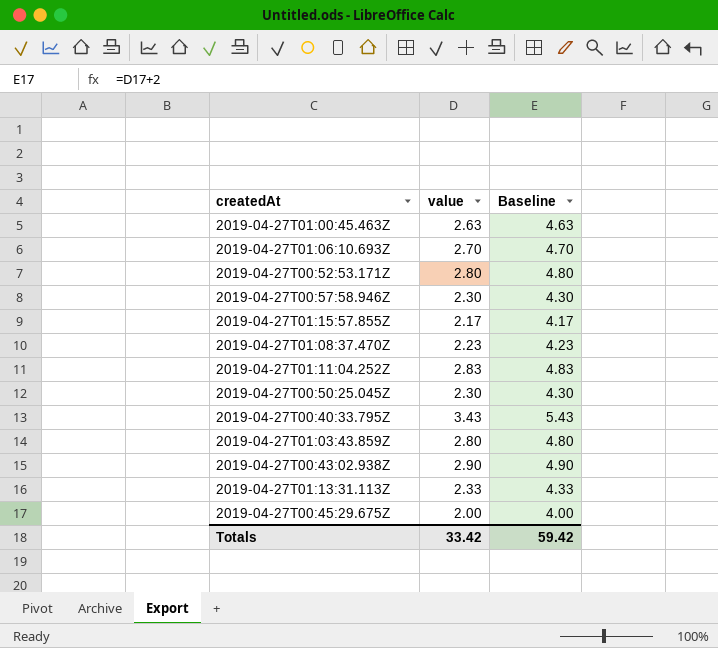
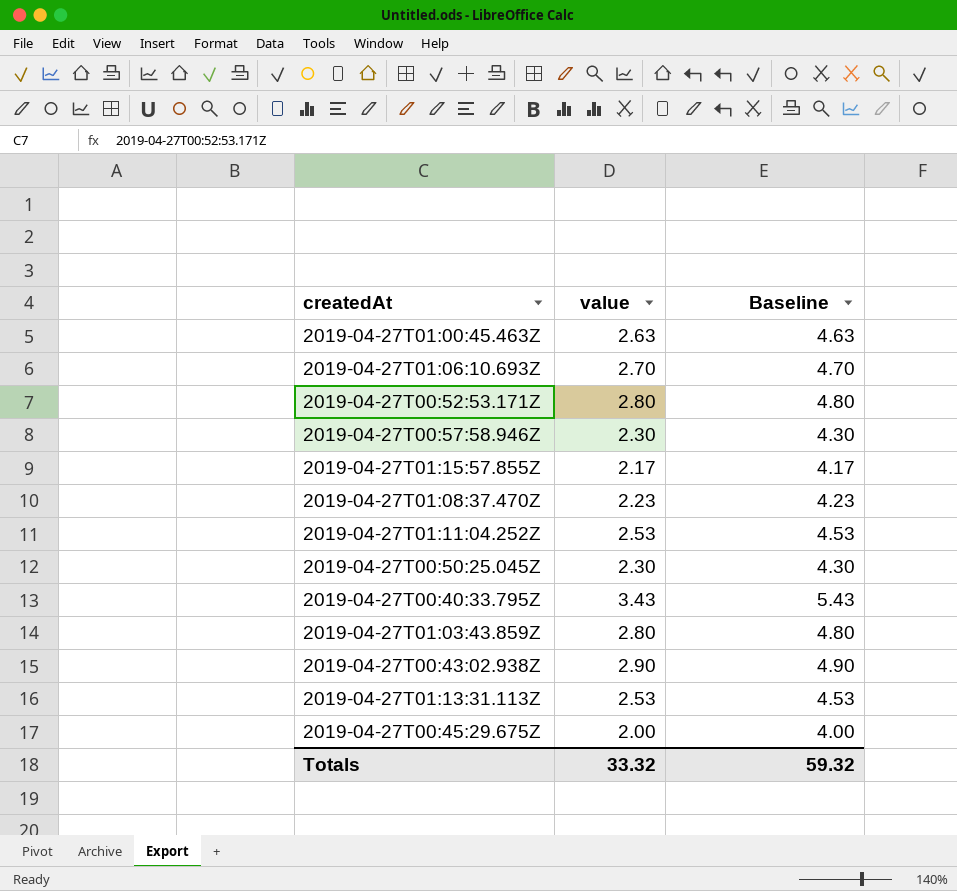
2019-04-27T01:11:04.252Z | value: 2.83 -> 2.53
2019-04-27T01:11:04.252Z | Baseline: 4.83 -> 4.53
2019-04-27T01:13:31.113Z | value: 2.33 -> 2.53
2019-04-27T01:13:31.113Z | Baseline: 4.33 -> 4.53
Totals | value: 33.42 -> 33.32
Totals | Baseline: 59.42 -> 59.32

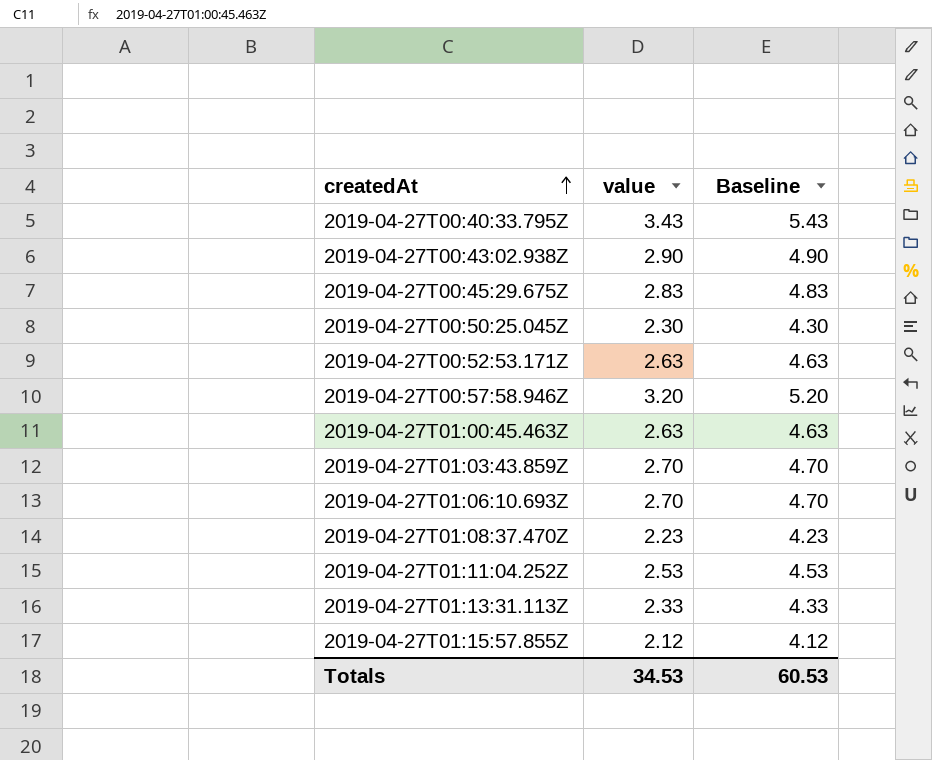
row order: none -> createdAt ascending
2019-04-27T00:45:29.675Z | value: 2.00 -> 2.83
2019-04-27T00:45:29.675Z | Baseline: 4.00 -> 4.83
2019-04-27T00:52:53.171Z | value: 2.80 -> 2.63
2019-04-27T00:52:53.171Z | Baseline: 4.80 -> 4.63
2019-04-27T00:57:58.946Z | value: 2.30 -> 3.20
2019-04-27T00:57:58.946Z | Baseline: 4.30 -> 5.20
2019-04-27T01:03:43.859Z | value: 2.80 -> 2.70
2019-04-27T01:03:43.859Z | Baseline: 4.80 -> 4.70
2019-04-27T01:13:31.113Z | value: 2.53 -> 2.33
2019-04-27T01:13:31.113Z | Baseline: 4.53 -> 4.33
2019-04-27T01:15:57.855Z | value: 2.17 -> 2.12
2019-04-27T01:15:57.855Z | Baseline: 4.17 -> 4.12
Totals | value: 33.32 -> 34.53
Totals | Baseline: 59.32 -> 60.53

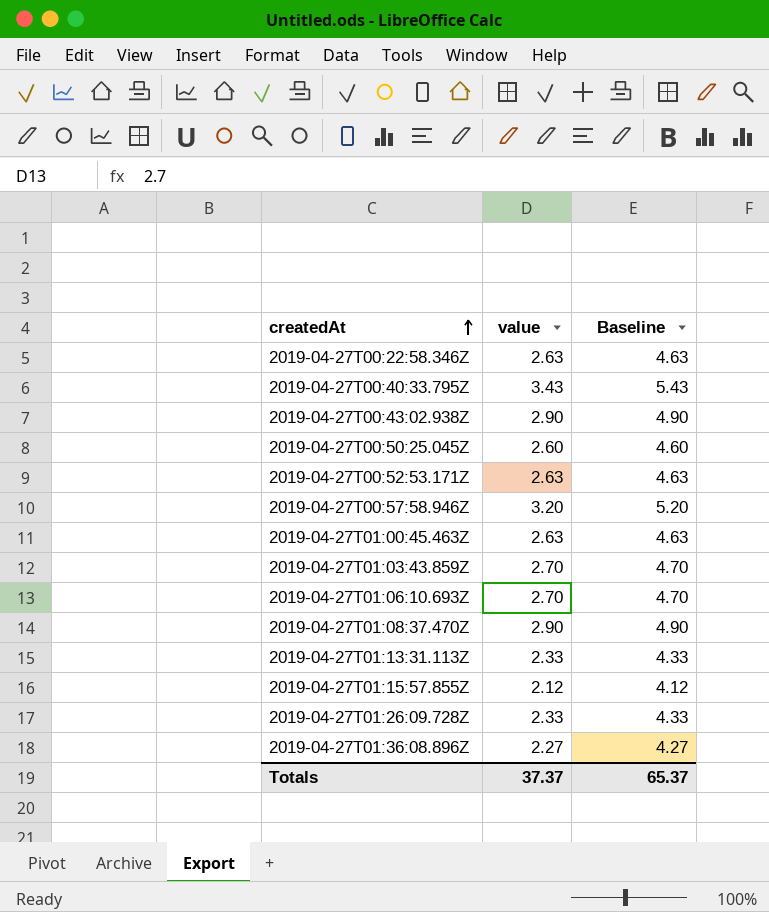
row 2019-04-27T00:45:29.675Z: 2.83 | 4.83 -> none
row 2019-04-27T01:11:04.252Z: 2.53 | 4.53 -> none
row 2019-04-27T00:22:58.346Z: none -> 2.63 | 4.63
2019-04-27T00:50:25.045Z | value: 2.30 -> 2.60
2019-04-27T00:50:25.045Z | Baseline: 4.30 -> 4.60
2019-04-27T01:08:37.470Z | value: 2.23 -> 2.90
2019-04-27T01:08:37.470Z | Baseline: 4.23 -> 4.90
row 2019-04-27T01:26:09.728Z: none -> 2.33 | 4.33
row 2019-04-27T01:36:08.896Z: none -> 2.27 | 4.27
Totals | value: 34.53 -> 37.37
Totals | Baseline: 60.53 -> 65.37

